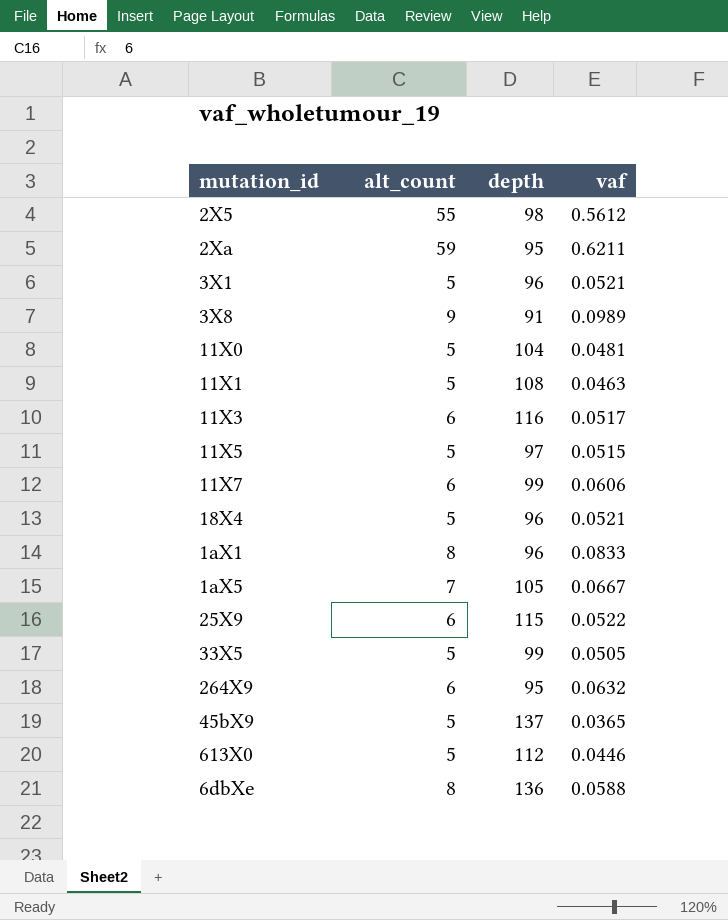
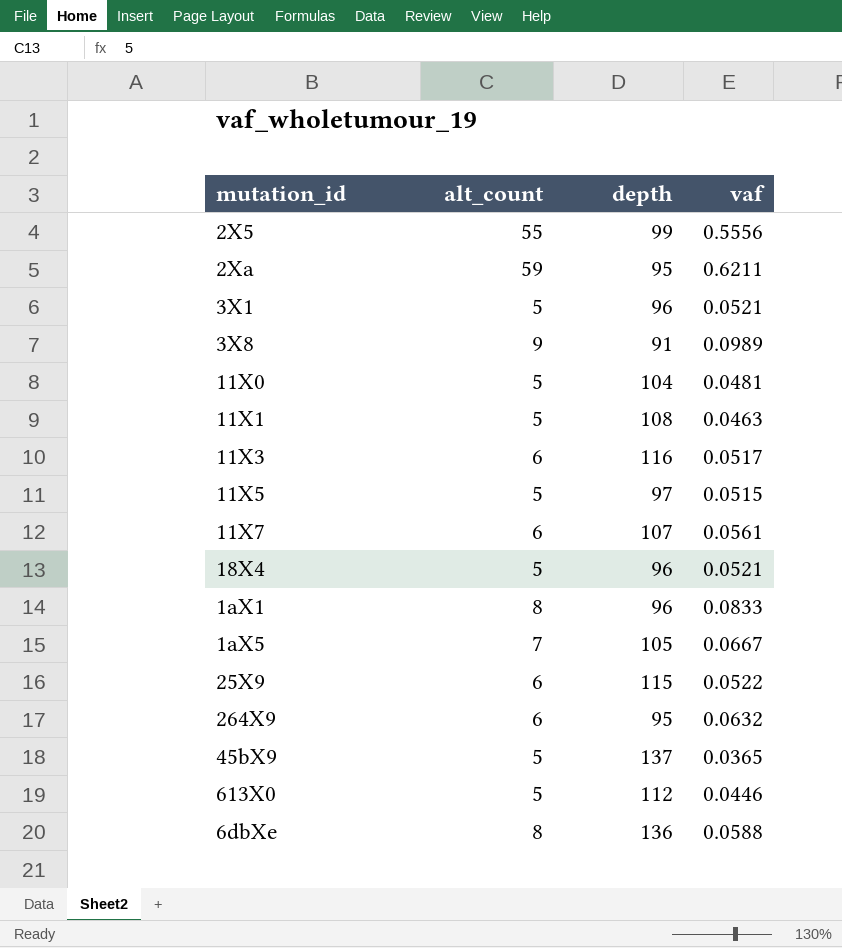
row 33X5: 5 | 99 | 0.0505 -> none
2X5 | depth: 98 -> 99
2X5 | vaf: 0.5612 -> 0.5556
11X7 | depth: 99 -> 107
11X7 | vaf: 0.0606 -> 0.0561

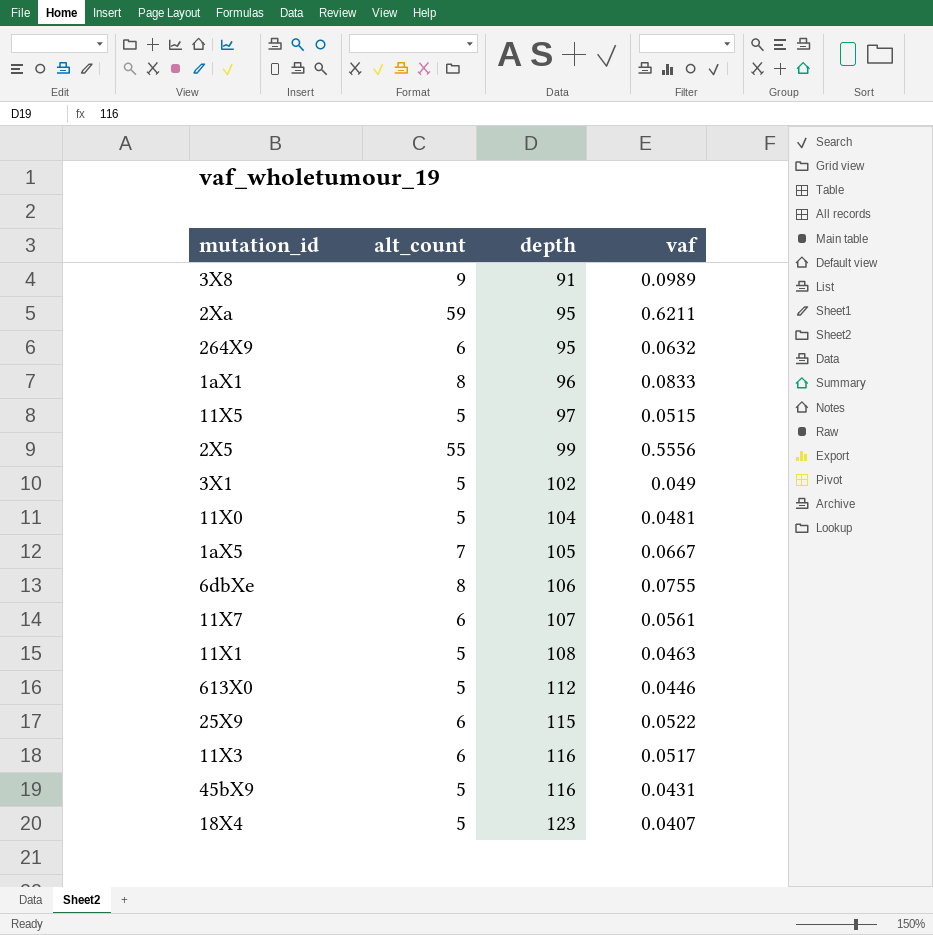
row order: none -> depth ascending
3X1 | depth: 96 -> 102
3X1 | vaf: 0.0521 -> 0.049
6dbXe | depth: 136 -> 106
6dbXe | vaf: 0.0588 -> 0.0755
45bX9 | depth: 137 -> 116
45bX9 | vaf: 0.0365 -> 0.0431
18X4 | depth: 96 -> 123
18X4 | vaf: 0.0521 -> 0.0407

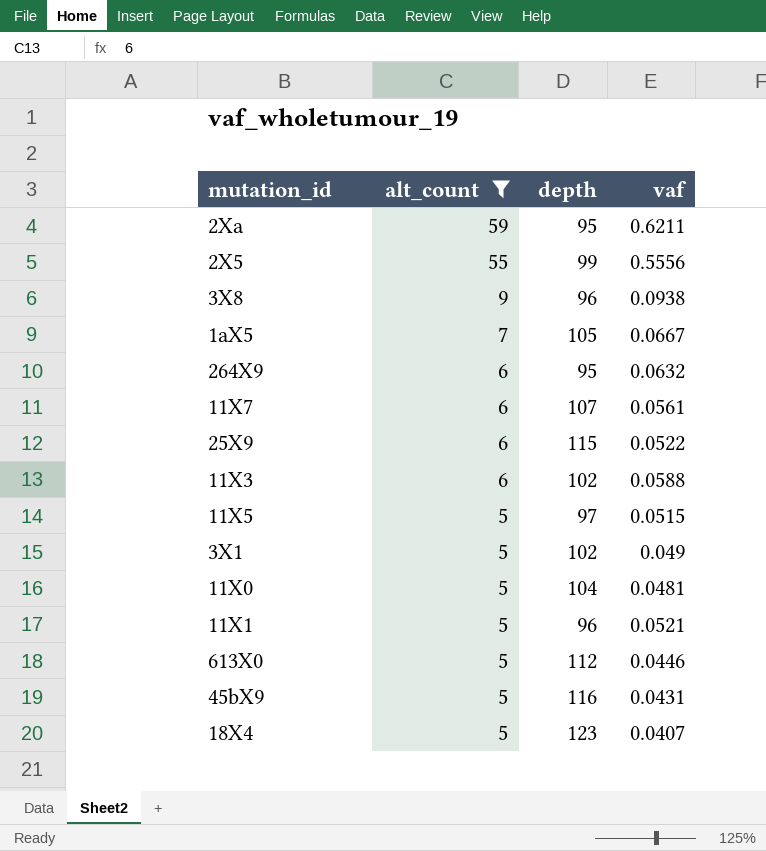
filter: none -> alt_count != 8
row order: depth ascending -> alt_count descending
3X8 | depth: 91 -> 96
3X8 | vaf: 0.0989 -> 0.0938
11X3 | depth: 116 -> 102
11X3 | vaf: 0.0517 -> 0.0588
11X1 | depth: 108 -> 96
11X1 | vaf: 0.0463 -> 0.0521

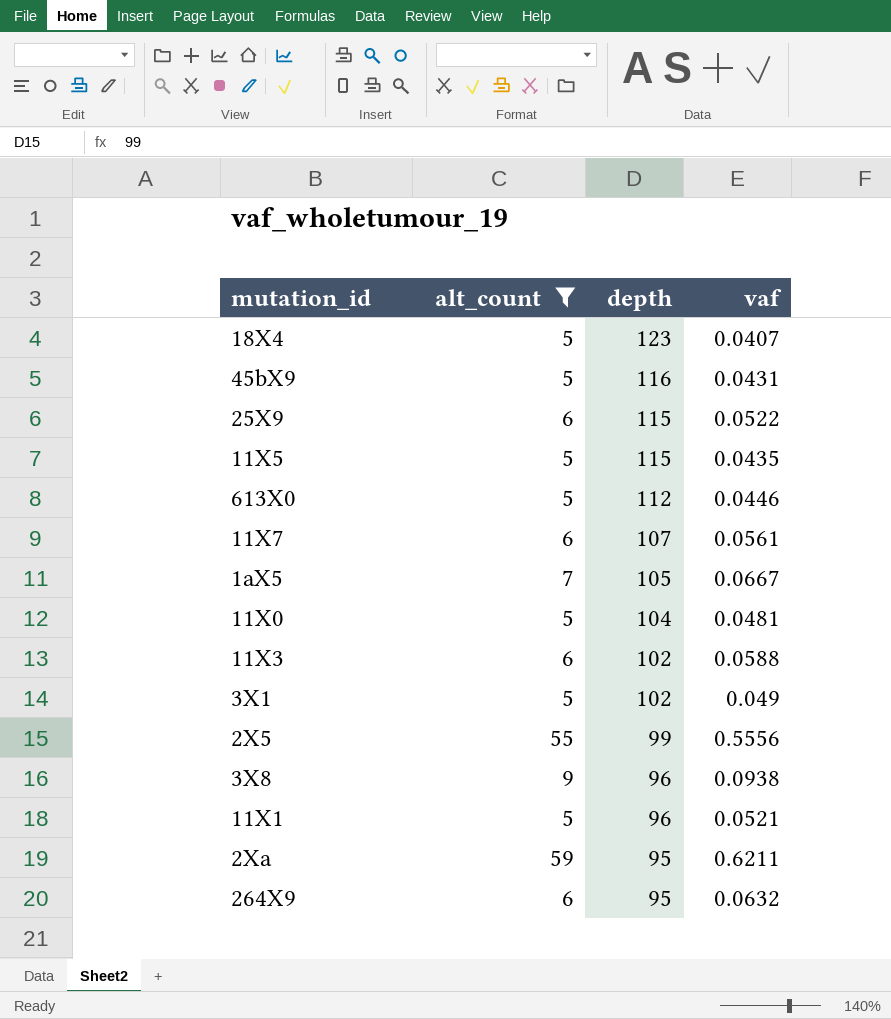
row order: alt_count descending -> depth descending
11X5 | depth: 97 -> 115
11X5 | vaf: 0.0515 -> 0.0435

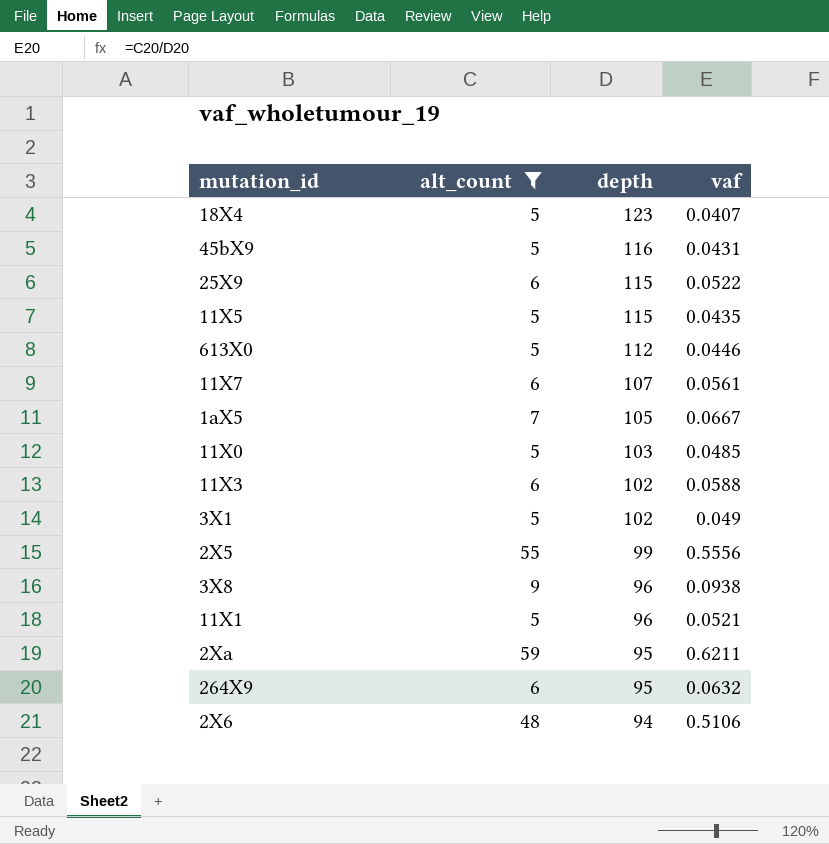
11X0 | depth: 104 -> 103
11X0 | vaf: 0.0481 -> 0.0485
row 2X6: none -> 48 | 94 | 0.5106

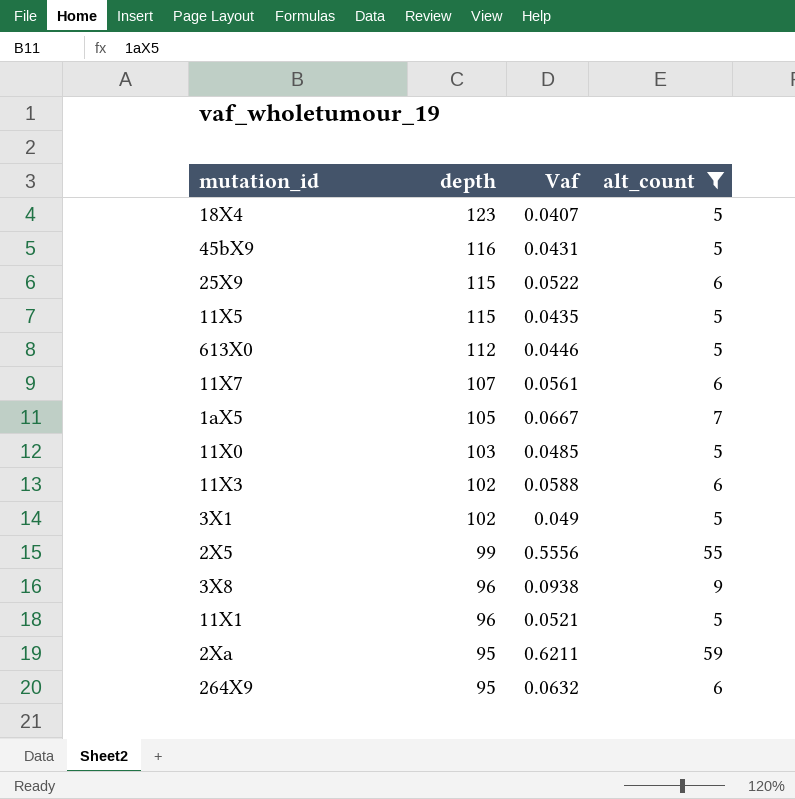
column name: vaf -> Vaf
column alt_count | position: 2 -> 4
row 2X6: 48 | 94 | 0.5106 -> none

